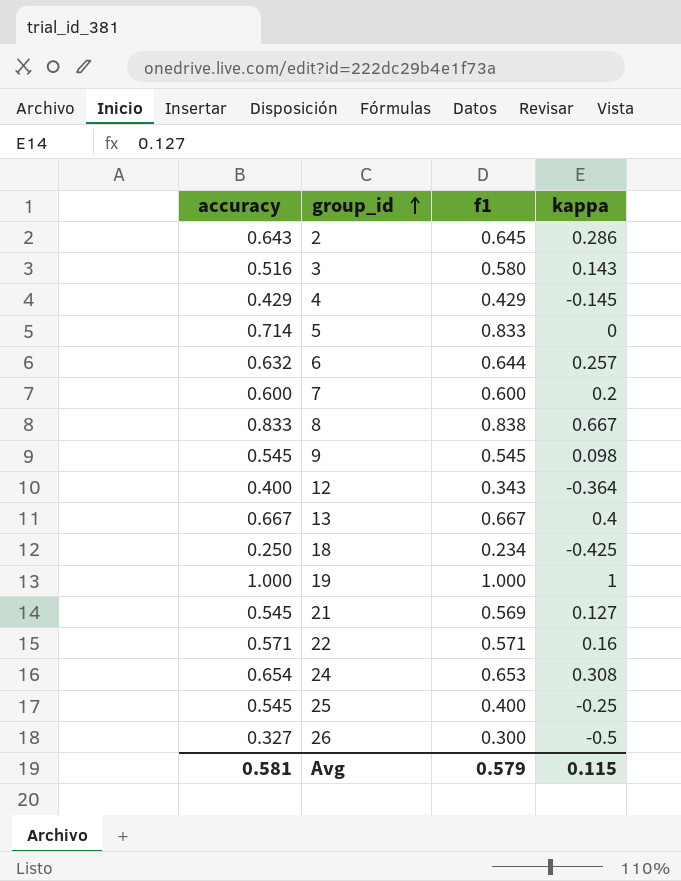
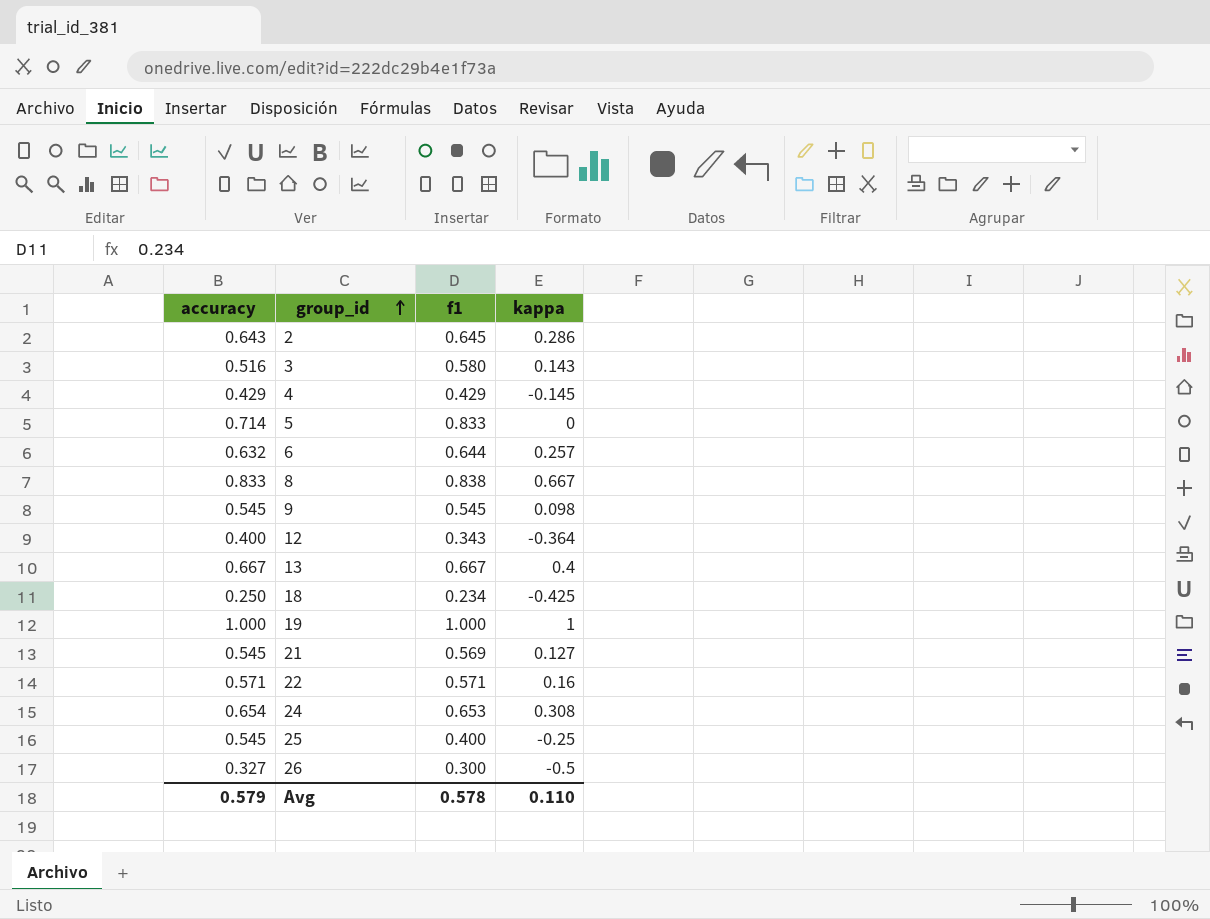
row 7: 0.600 | 0.600 | 0.2 -> none
Avg | accuracy: 0.581 -> 0.579
Avg | f1: 0.579 -> 0.578
Avg | kappa: 0.115 -> 0.110

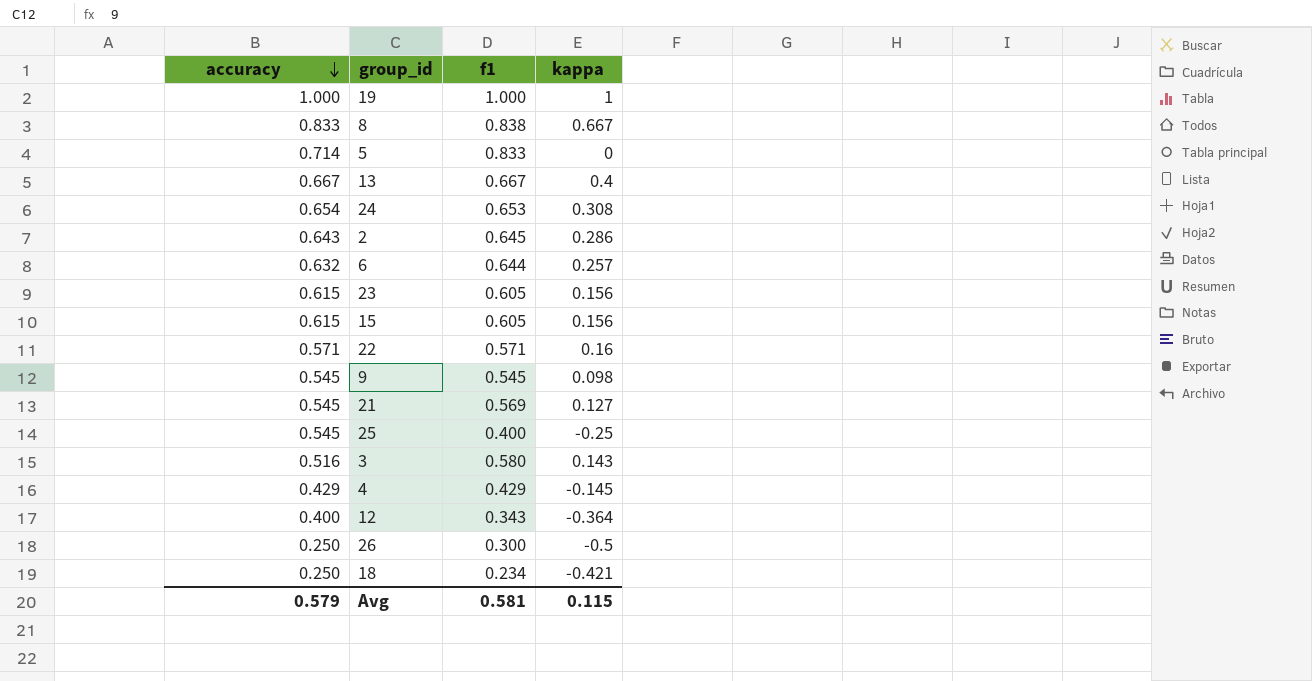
row order: group_id ascending -> accuracy descending
row 23: none -> 0.615 | 0.605 | 0.156
row 15: none -> 0.615 | 0.605 | 0.156
26 | accuracy: 0.327 -> 0.250
18 | kappa: -0.425 -> -0.421
Avg | f1: 0.578 -> 0.581
Avg | kappa: 0.110 -> 0.115

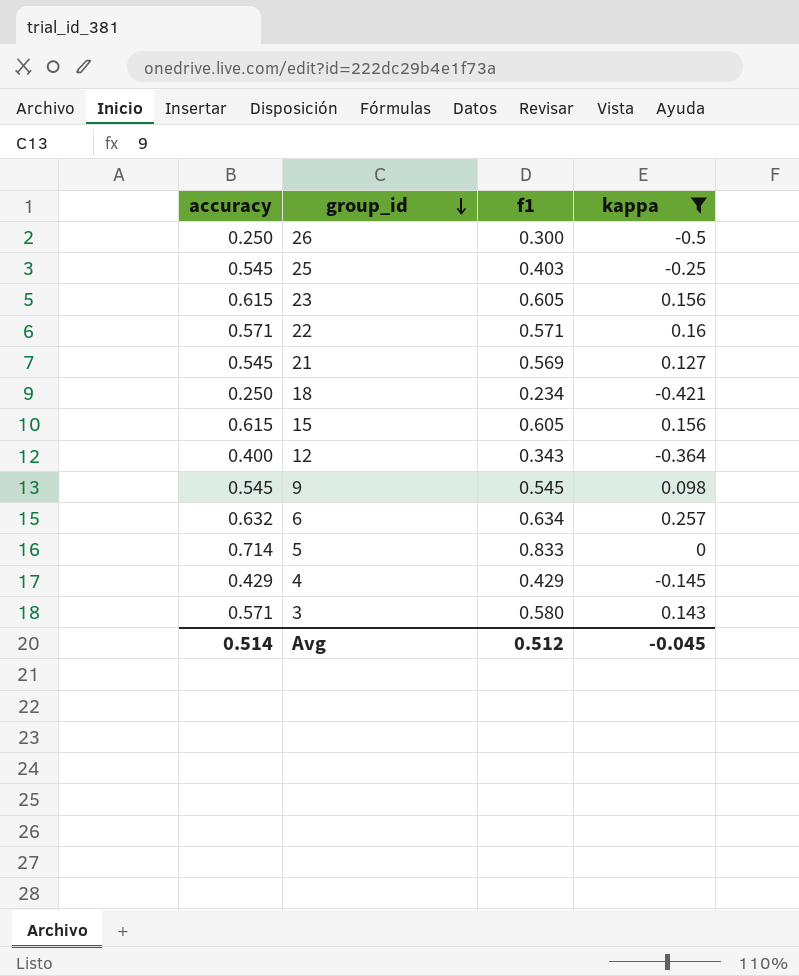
filter: none -> kappa <= 0.257
row order: accuracy descending -> group_id descending
25 | f1: 0.400 -> 0.403
6 | f1: 0.644 -> 0.634
3 | accuracy: 0.516 -> 0.571
Avg | accuracy: 0.579 -> 0.514
Avg | f1: 0.581 -> 0.512
Avg | kappa: 0.115 -> -0.045

